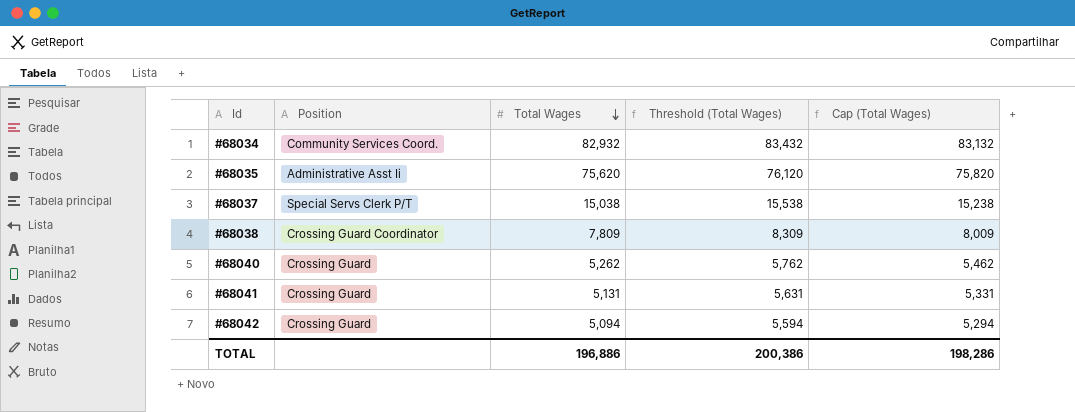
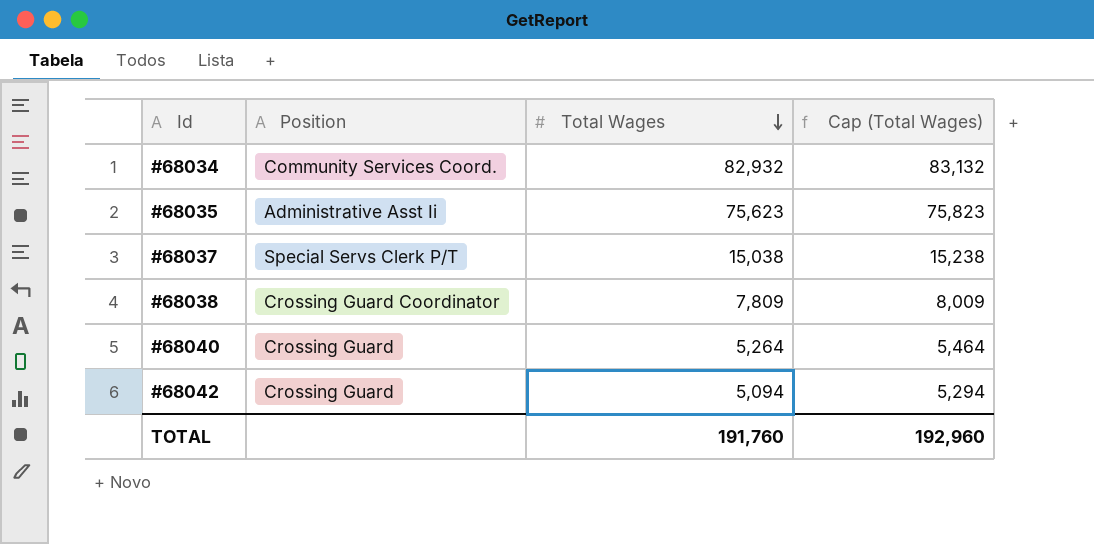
column Threshold (Total Wages) | formula: [Total Wages] + 500 -> none
row #68041: Crossing Guard | 5,131 | 5,631 | 5,331 -> none
#68035 | Total Wages: 75,620 -> 75,623
#68035 | Cap (Total Wages): 75,820 -> 75,823
#68040 | Total Wages: 5,262 -> 5,264
#68040 | Cap (Total Wages): 5,462 -> 5,464
TOTAL | Total Wages: 196,886 -> 191,760
TOTAL | Cap (Total Wages): 198,286 -> 192,960

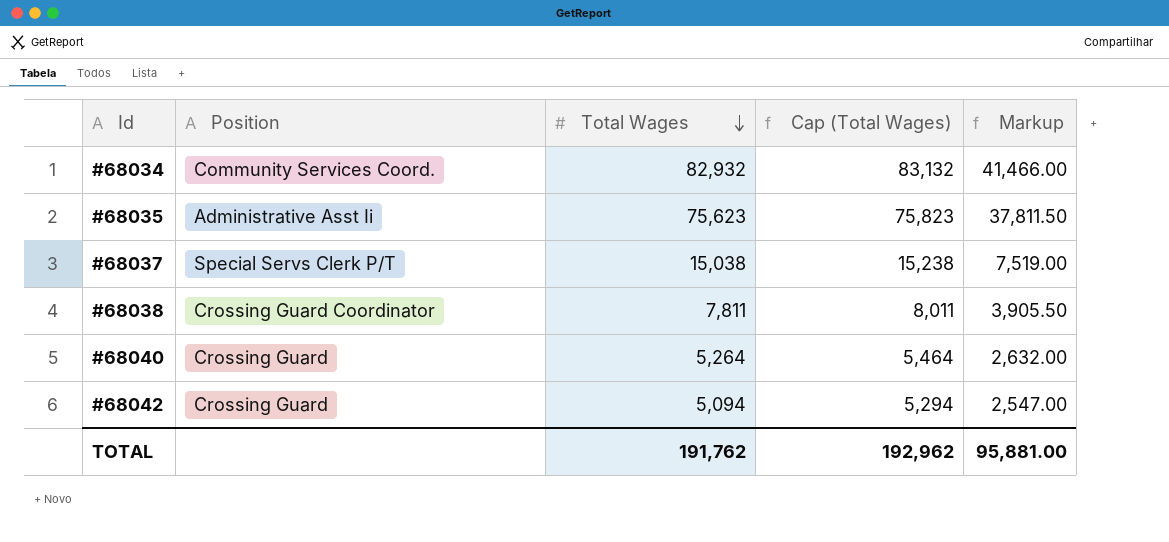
column Markup | formula: none -> [Total Wages] * 0.5
#68038 | Total Wages: 7,809 -> 7,811
#68038 | Cap (Total Wages): 8,009 -> 8,011
TOTAL | Total Wages: 191,760 -> 191,762
TOTAL | Cap (Total Wages): 192,960 -> 192,962

